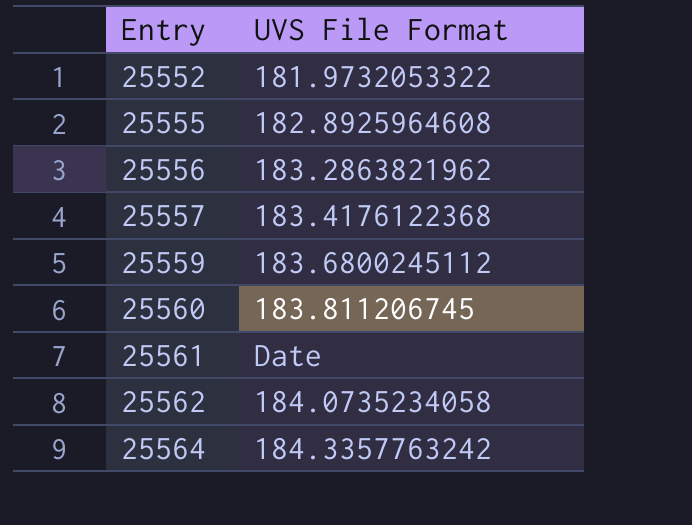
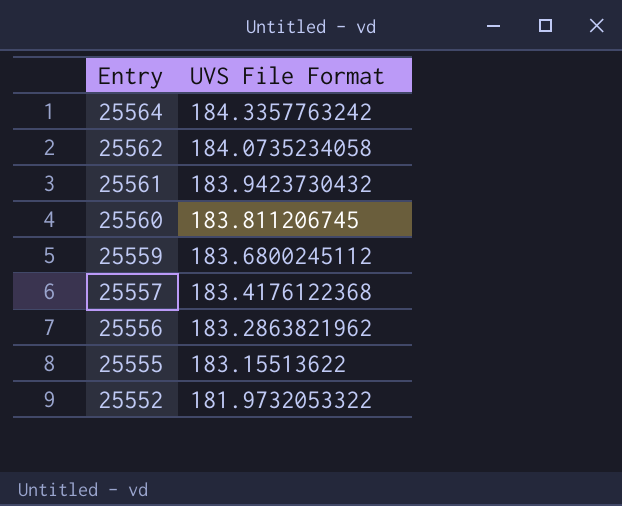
row order: Entry ascending -> Entry descending
25561 | UVS File Format: Date -> 183.9423730432
25555 | UVS File Format: 182.8925964608 -> 183.15513622

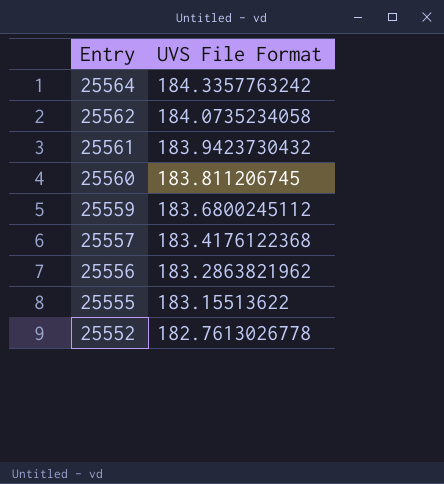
25552 | UVS File Format: 181.9732053322 -> 182.7613026778

